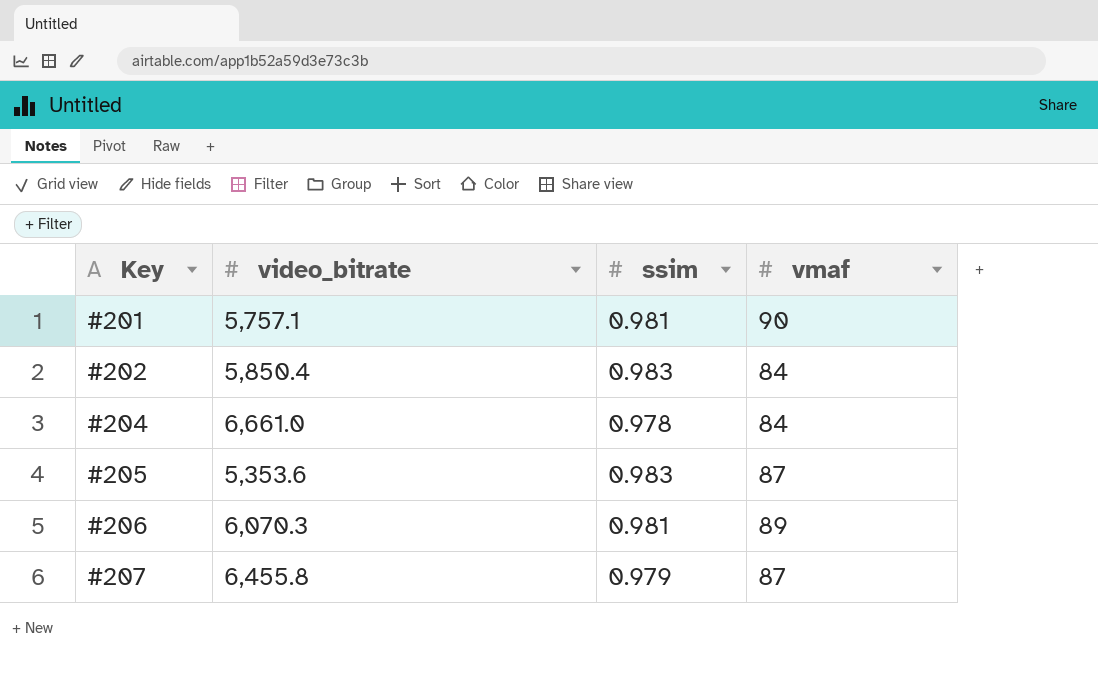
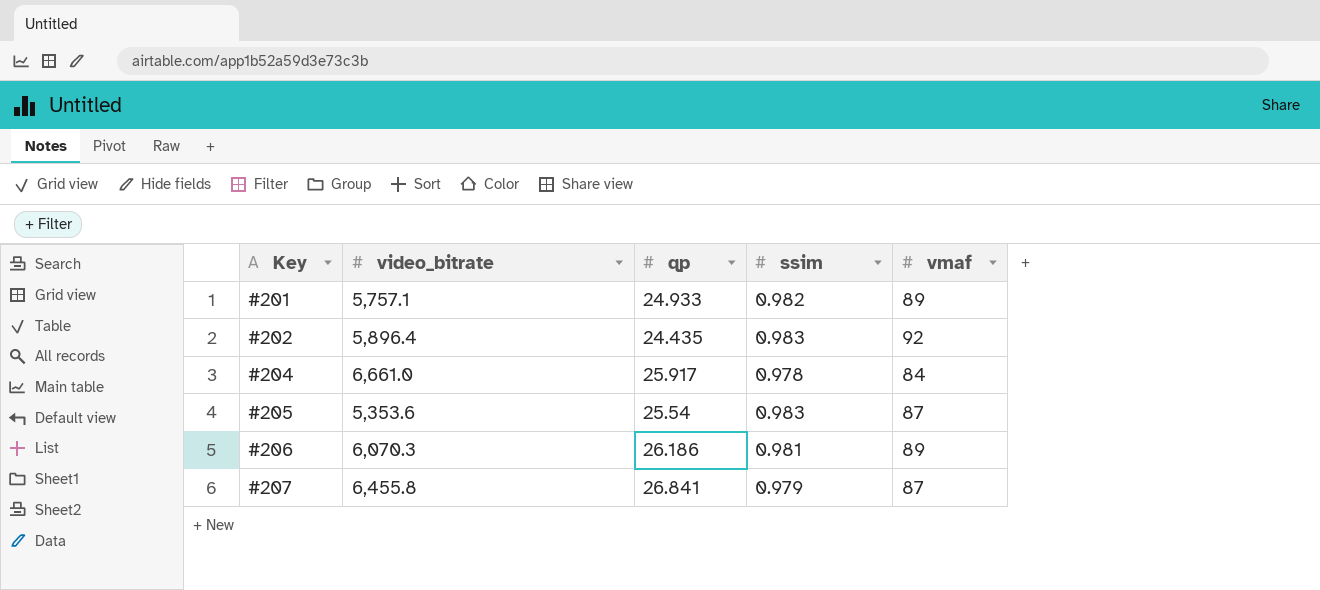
column qp | position: none -> 3
#201 | ssim: 0.981 -> 0.982
#201 | vmaf: 90 -> 89
#202 | video_bitrate: 5,850.4 -> 5,896.4
#202 | vmaf: 84 -> 92

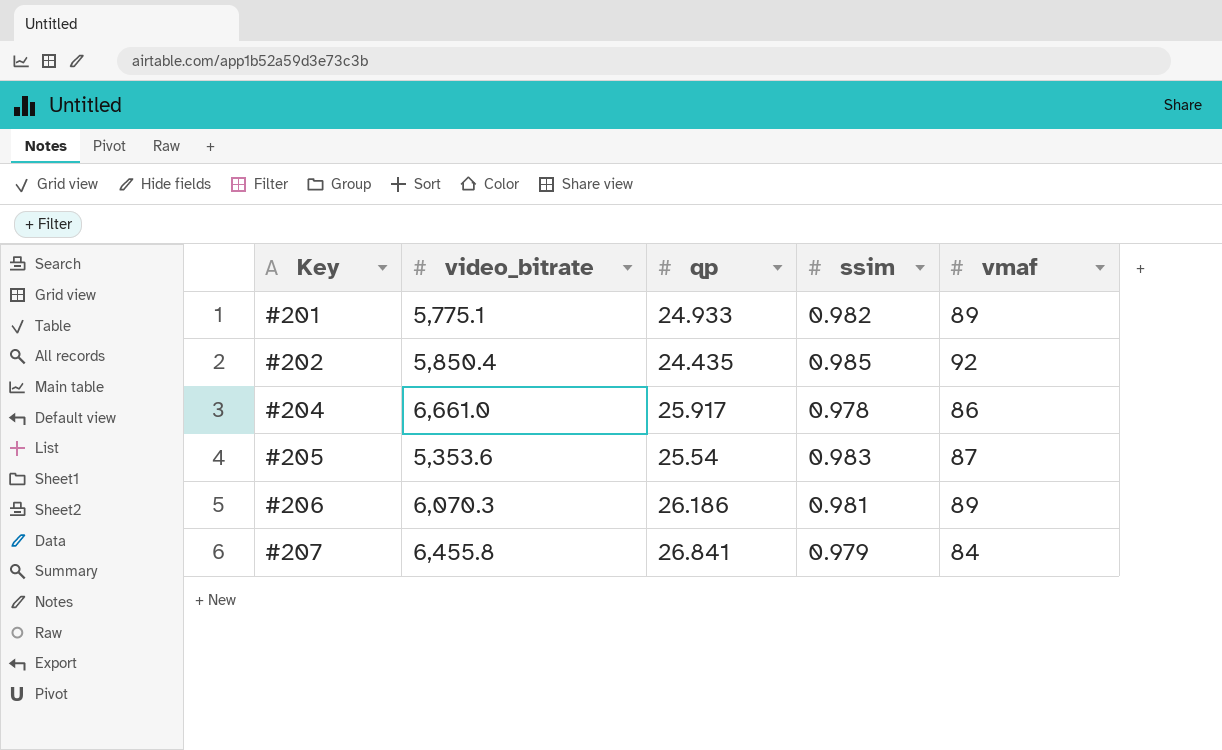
#201 | video_bitrate: 5,757.1 -> 5,775.1
#202 | video_bitrate: 5,896.4 -> 5,850.4
#202 | ssim: 0.983 -> 0.985
#204 | vmaf: 84 -> 86
#207 | vmaf: 87 -> 84

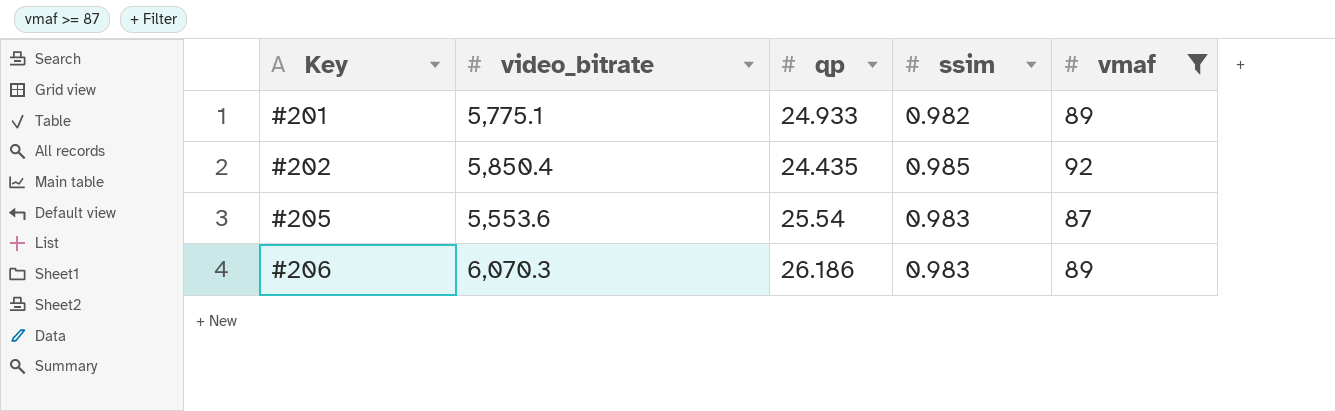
filter: none -> vmaf >= 87
#205 | video_bitrate: 5,353.6 -> 5,553.6
#206 | ssim: 0.981 -> 0.983

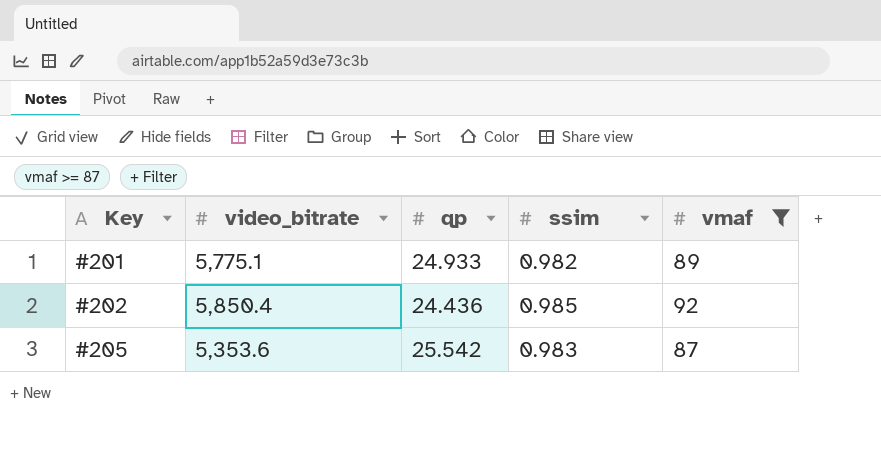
row #206: 6,070.3 | 26.186 | 0.983 | 89 -> none
#202 | qp: 24.435 -> 24.436
#205 | video_bitrate: 5,553.6 -> 5,353.6
#205 | qp: 25.54 -> 25.542

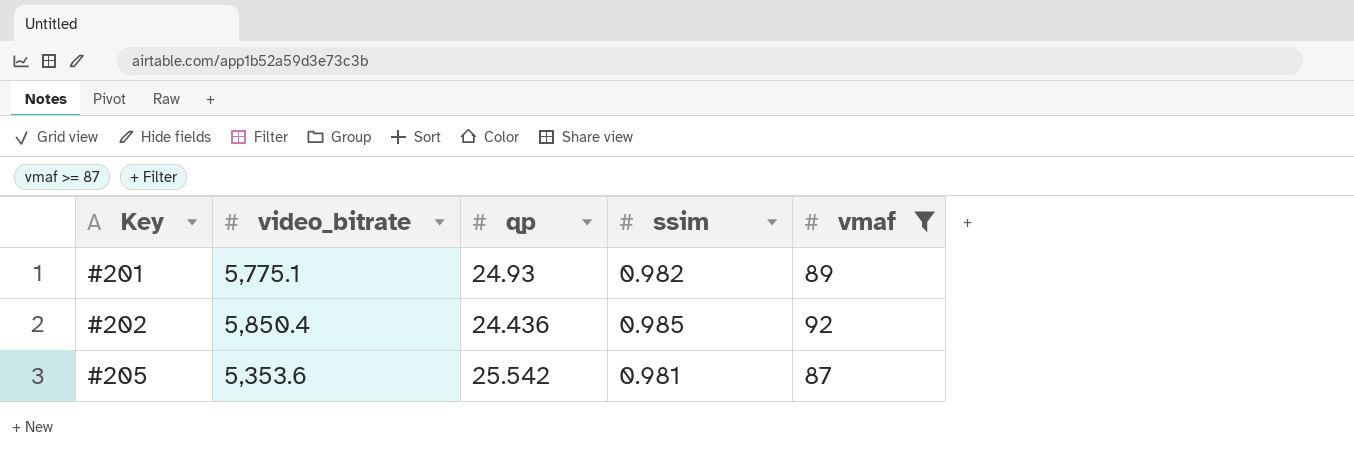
#201 | qp: 24.933 -> 24.93
#205 | ssim: 0.983 -> 0.981

